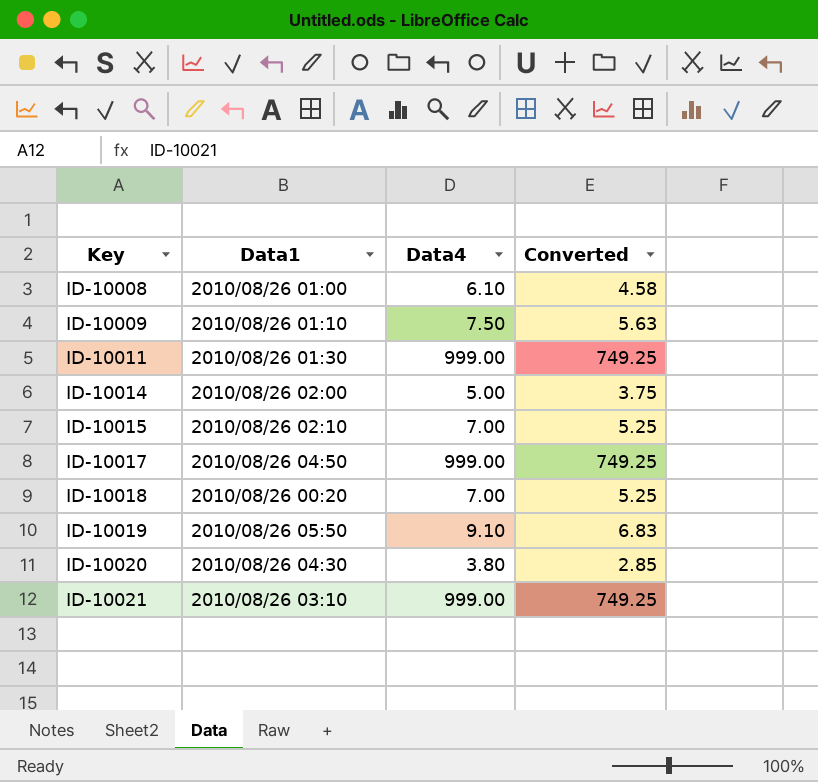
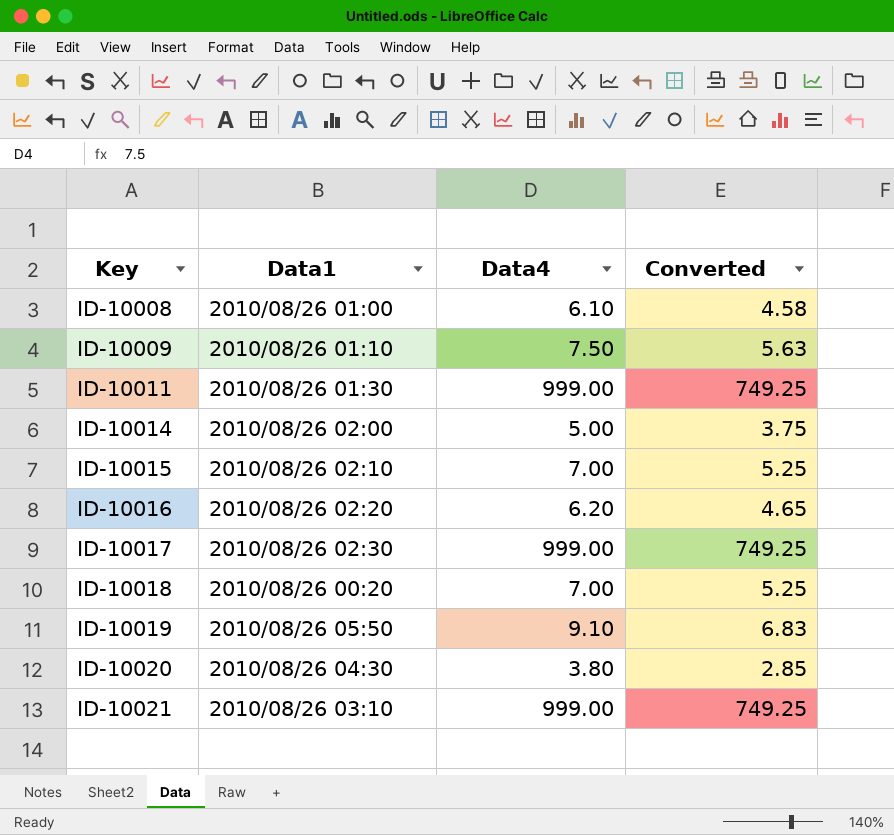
row ID-10016: none -> 2010/08/26 02:20 | 6.20 | 4.65
ID-10017 | Data1: 2010/08/26 04:50 -> 2010/08/26 02:30

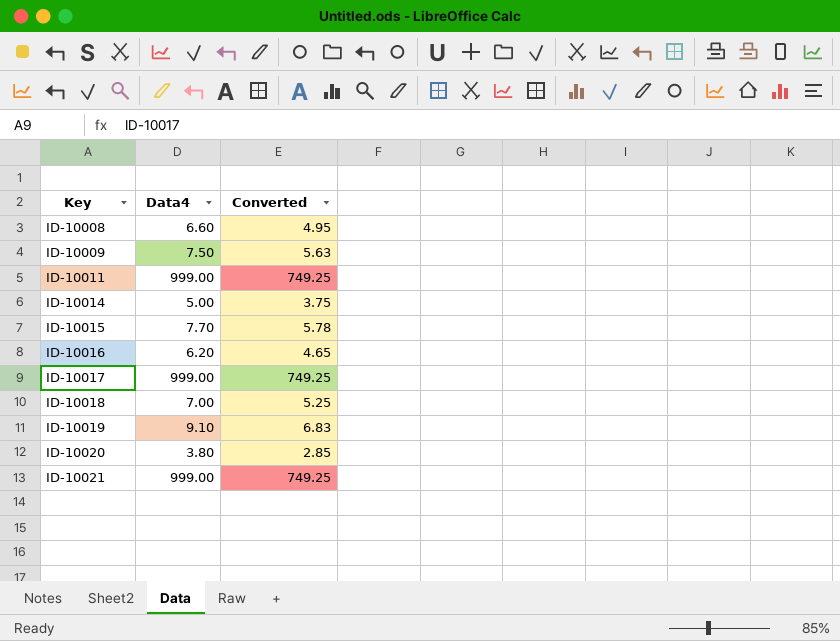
column Data1 | position: 2 -> none
ID-10008 | Data4: 6.10 -> 6.60
ID-10008 | Converted: 4.58 -> 4.95
ID-10015 | Data4: 7.00 -> 7.70
ID-10015 | Converted: 5.25 -> 5.78

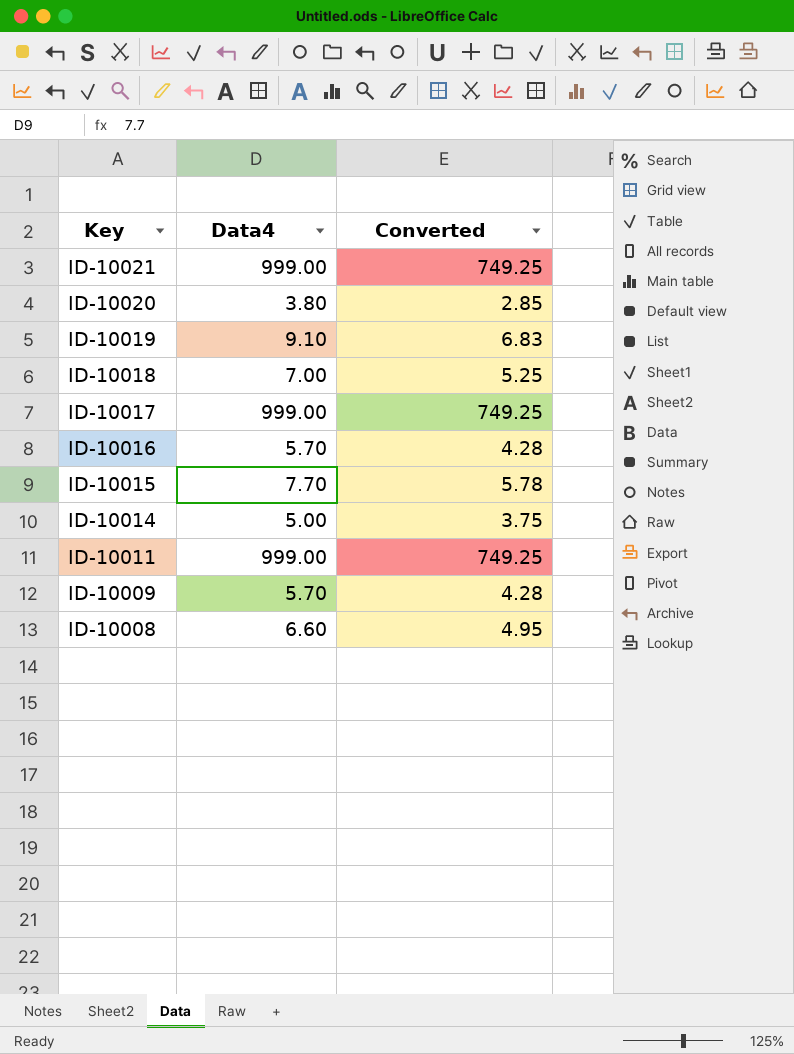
row order: Key ascending -> Key descending
ID-10016 | Data4: 6.20 -> 5.70
ID-10016 | Converted: 4.65 -> 4.28
ID-10009 | Data4: 7.50 -> 5.70
ID-10009 | Converted: 5.63 -> 4.28

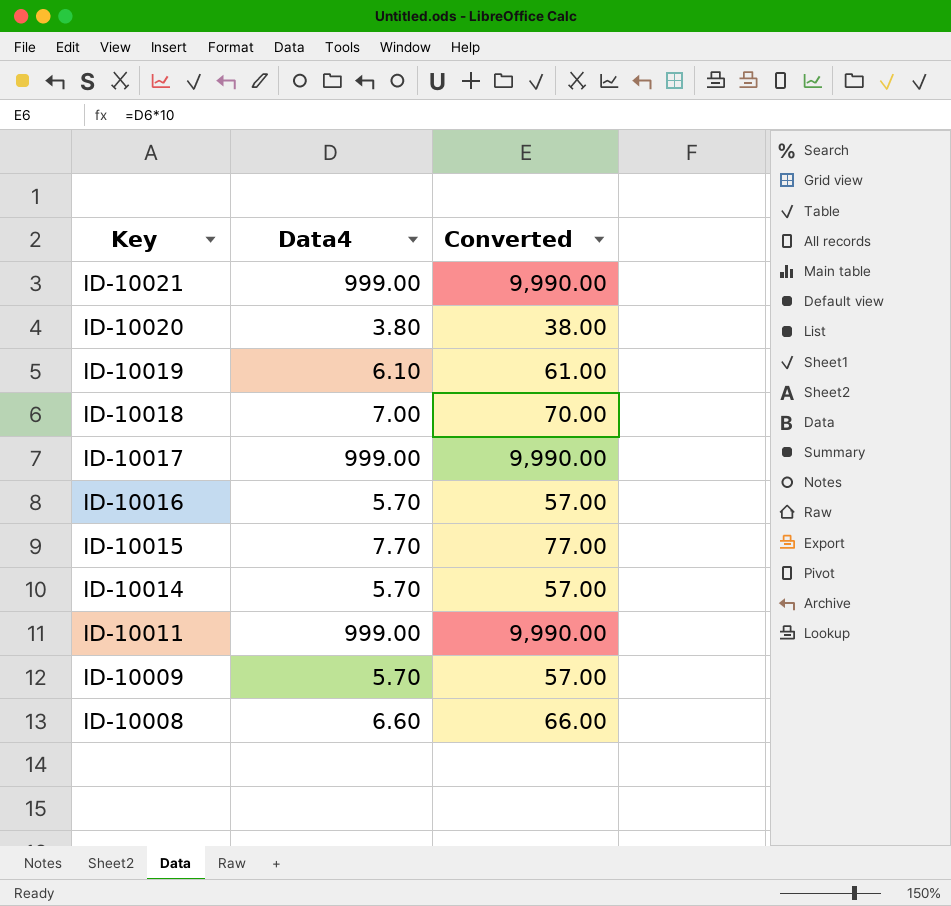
column Converted | formula: [Data4] * 0.75 -> [Data4] * 10
ID-10019 | Data4: 9.10 -> 6.10
ID-10014 | Data4: 5.00 -> 5.70

